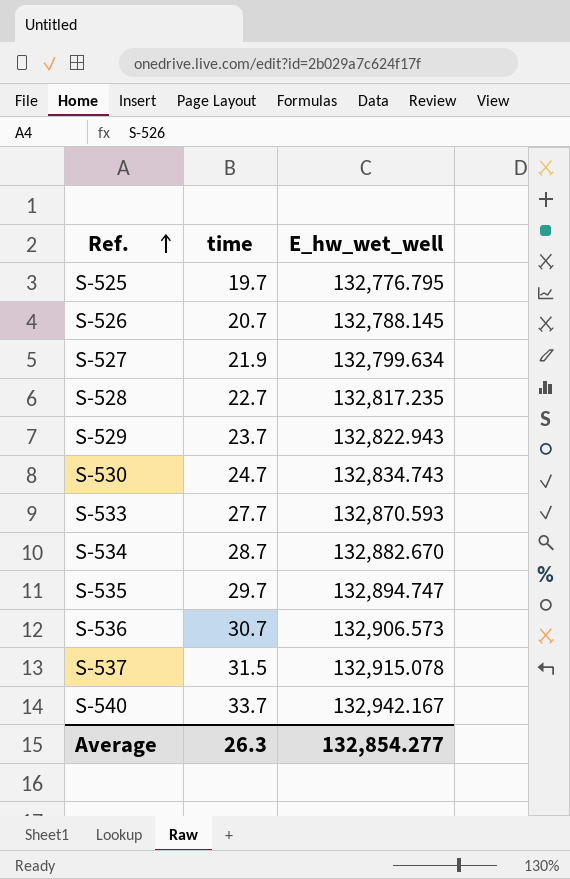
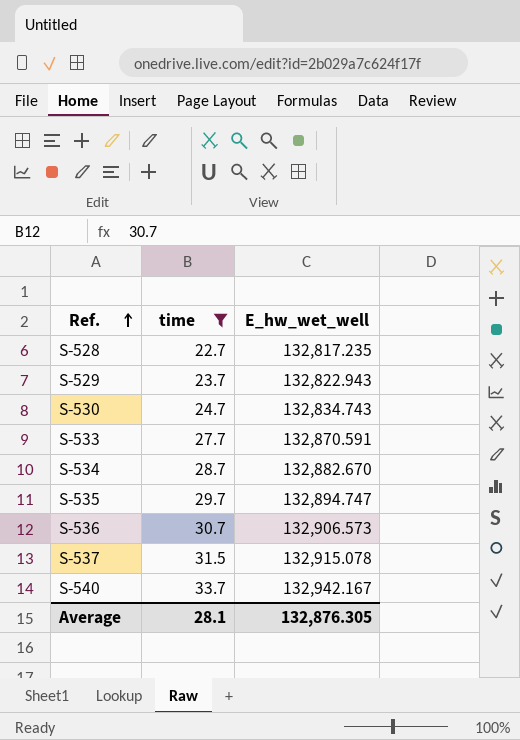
filter: none -> time >= 22.7
S-533 | E_hw_wet_well: 132,870.593 -> 132,870.591
Average | time: 26.3 -> 28.1
Average | E_hw_wet_well: 132,854.277 -> 132,876.305

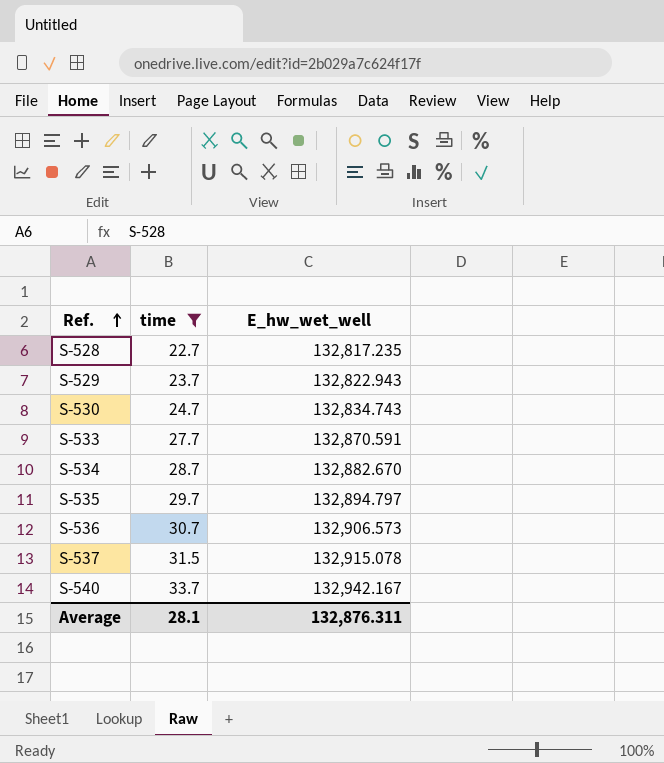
S-535 | E_hw_wet_well: 132,894.747 -> 132,894.797
Average | E_hw_wet_well: 132,876.305 -> 132,876.311

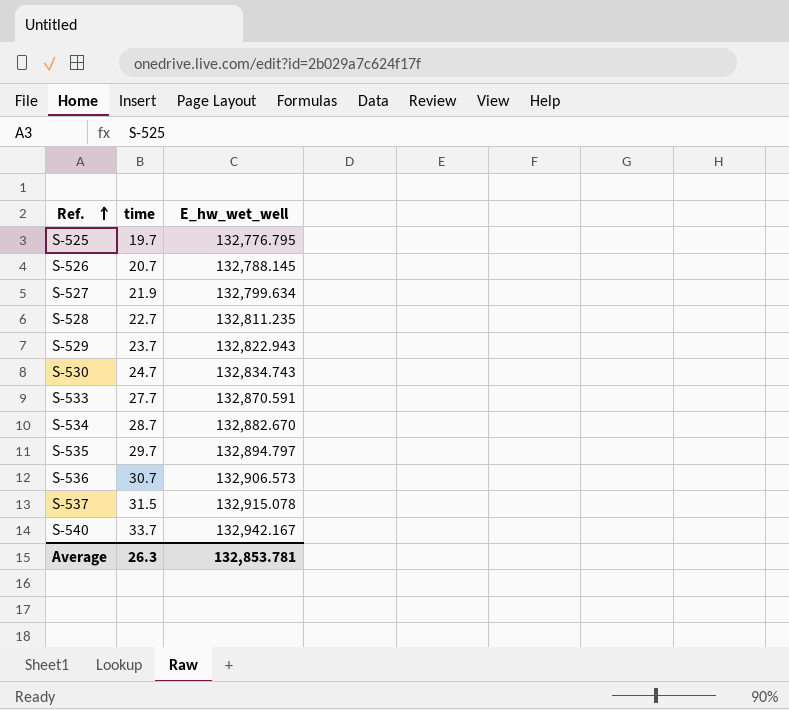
filter: time >= 22.7 -> none
S-528 | E_hw_wet_well: 132,817.235 -> 132,811.235
Average | time: 28.1 -> 26.3
Average | E_hw_wet_well: 132,876.311 -> 132,853.781

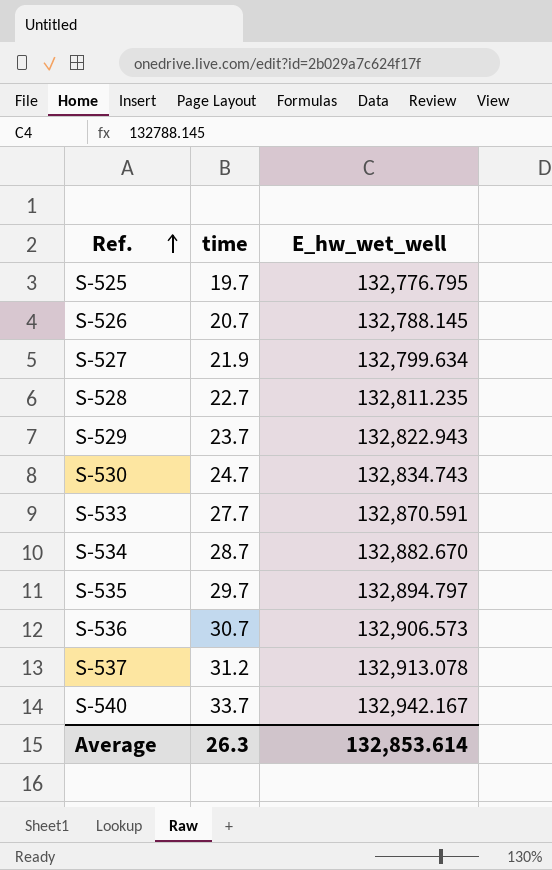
S-537 | time: 31.5 -> 31.2
S-537 | E_hw_wet_well: 132,915.078 -> 132,913.078
Average | E_hw_wet_well: 132,853.781 -> 132,853.614

